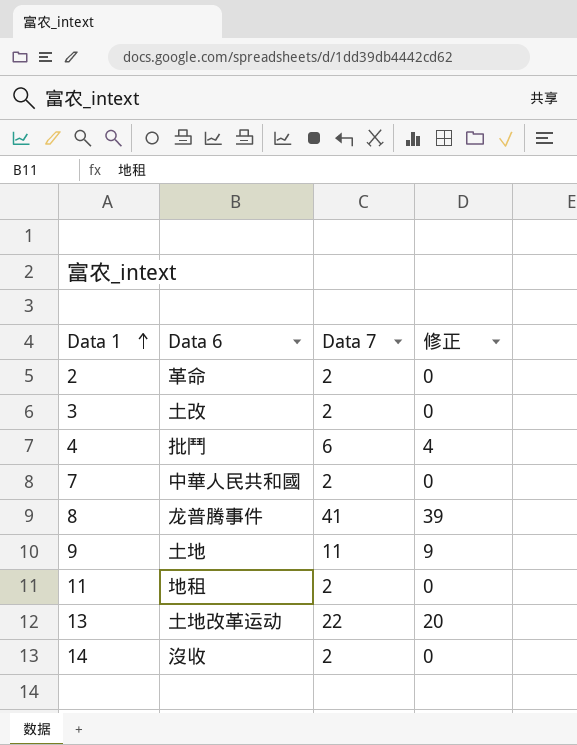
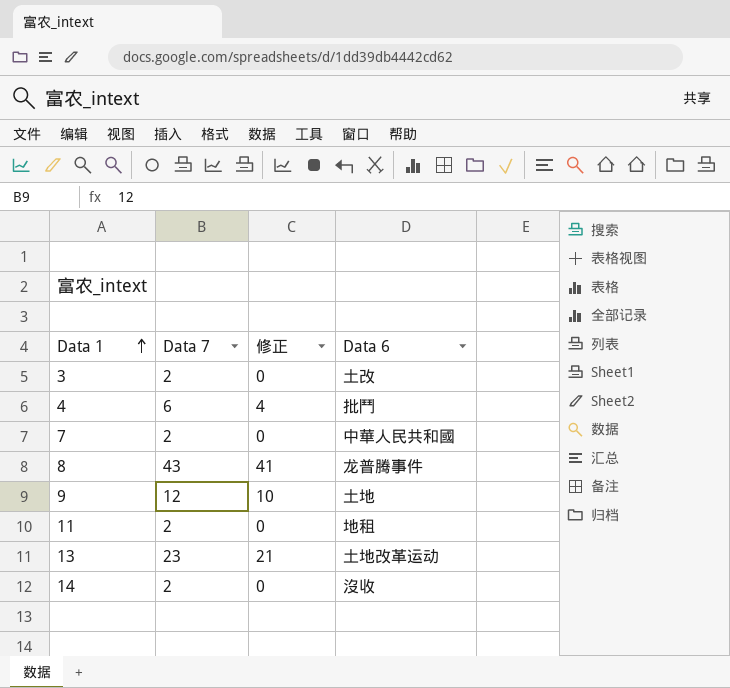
column Data 6 | position: 2 -> 4
row 2: 革命 | 2 | 0 -> none
8 | Data 7: 41 -> 43
8 | 修正: 39 -> 41
9 | Data 7: 11 -> 12
9 | 修正: 9 -> 10
13 | Data 7: 22 -> 23
13 | 修正: 20 -> 21

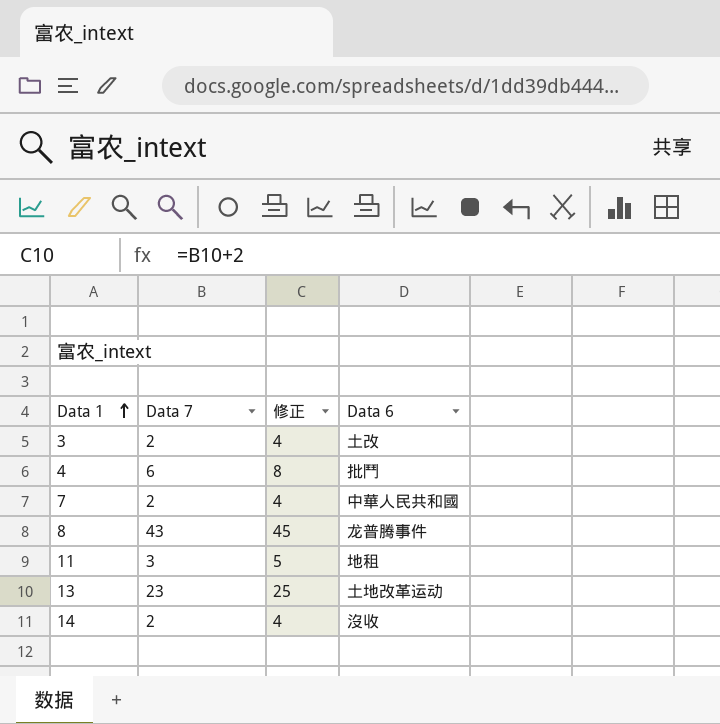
column 修正 | formula: [Data 7] - 2 -> [Data 7] + 2
row 9: 12 | 10 | 土地 -> none
11 | Data 7: 2 -> 3

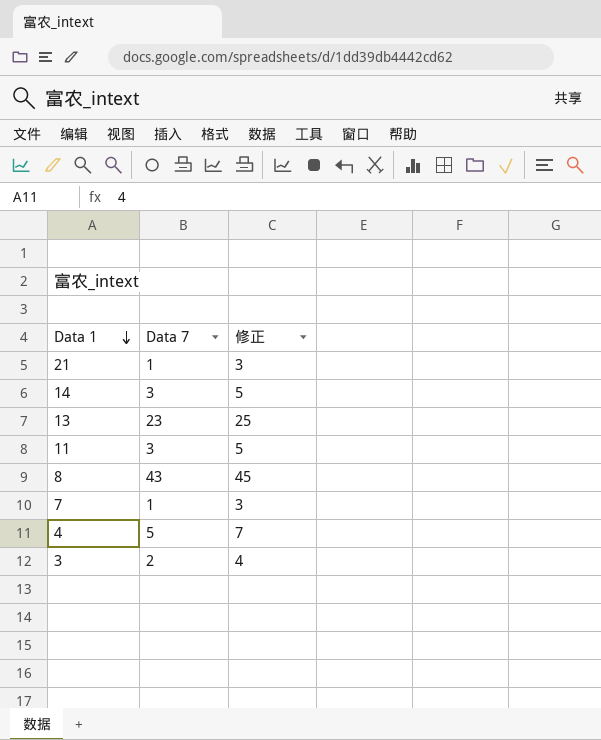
row order: Data 1 ascending -> Data 1 descending
column Data 6 | position: 4 -> none
row 21: none -> 1 | 3
14 | Data 7: 2 -> 3
14 | 修正: 4 -> 5
7 | Data 7: 2 -> 1
7 | 修正: 4 -> 3
4 | Data 7: 6 -> 5
4 | 修正: 8 -> 7

